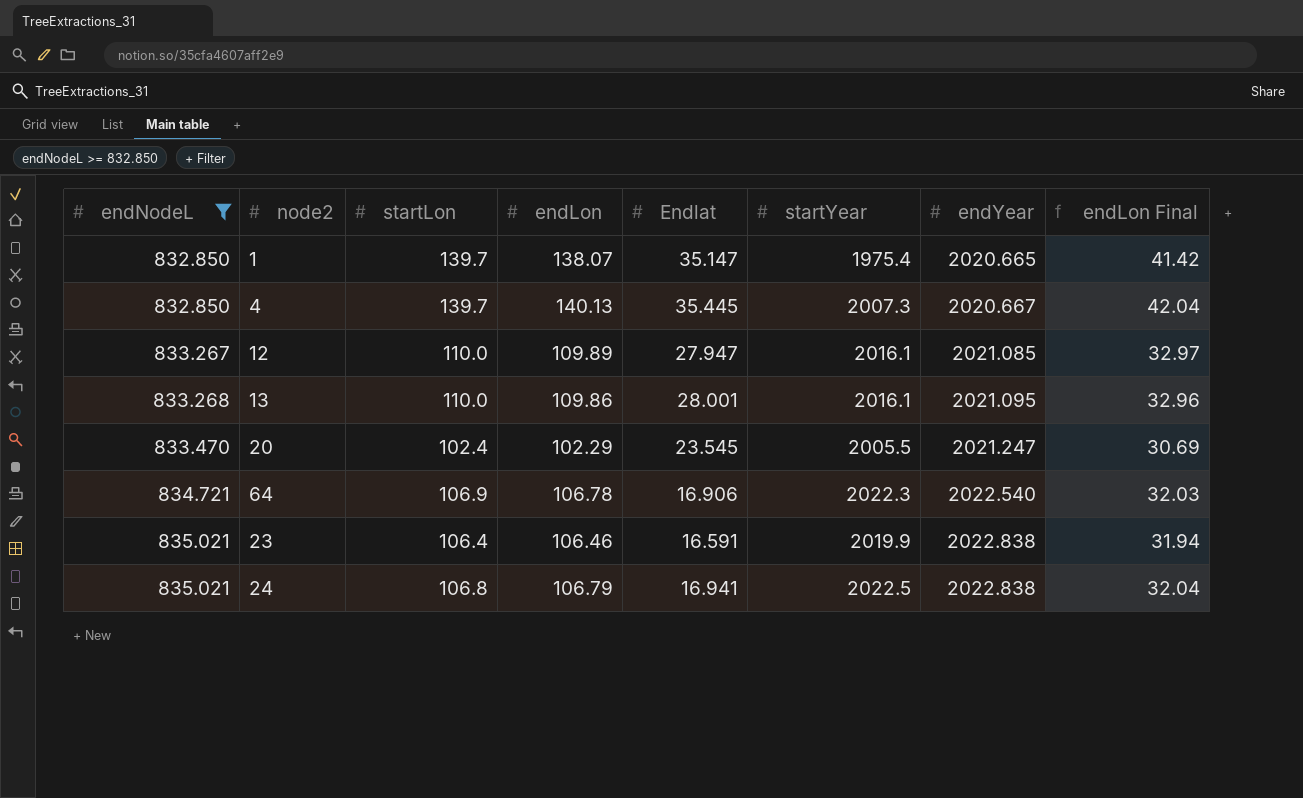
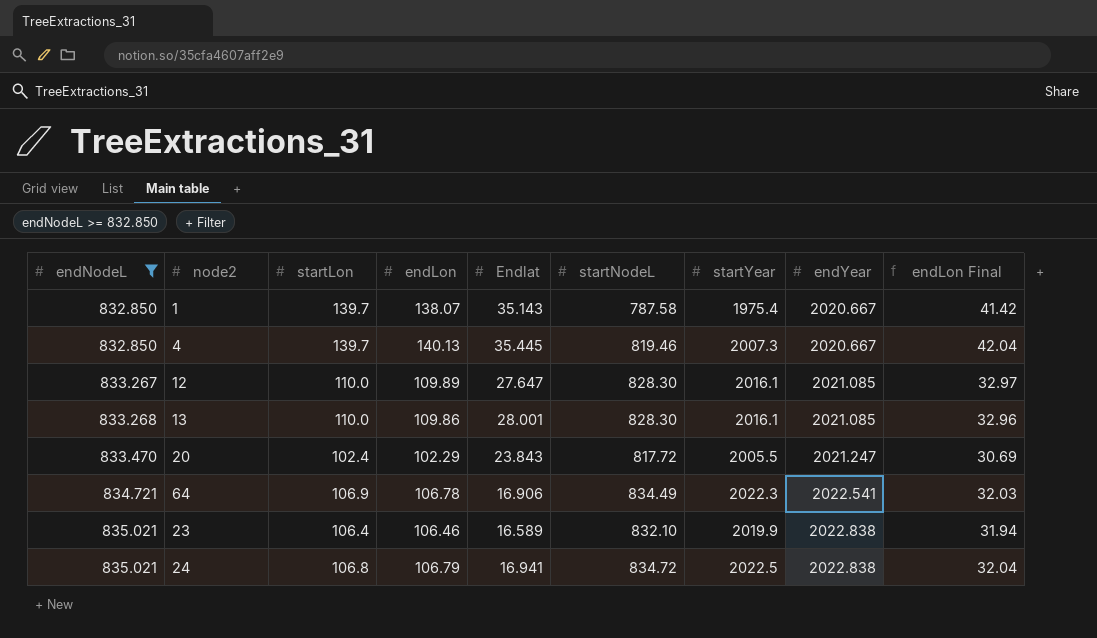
column startNodeL | position: none -> 6
1 | Endlat: 35.147 -> 35.143
1 | endYear: 2020.665 -> 2020.667
12 | Endlat: 27.947 -> 27.647
13 | endYear: 2021.095 -> 2021.085
20 | Endlat: 23.545 -> 23.843
64 | endYear: 2022.540 -> 2022.541
23 | Endlat: 16.591 -> 16.589

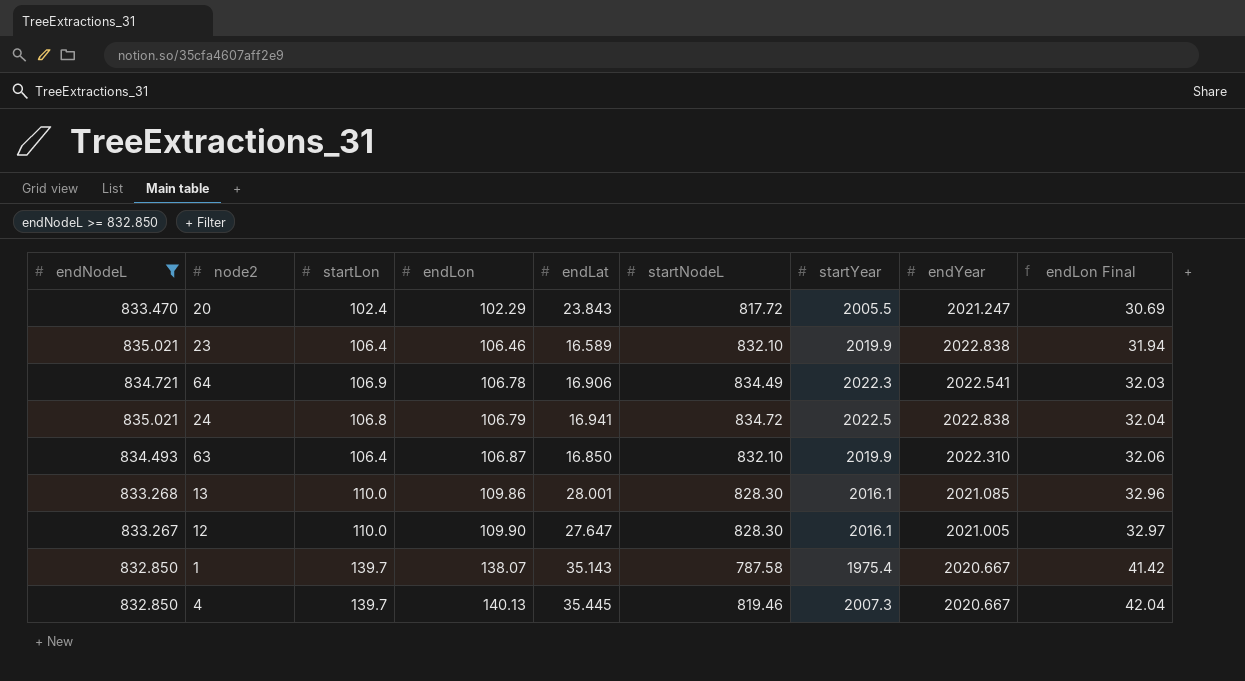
row order: endNodeL ascending -> endLon ascending
column name: Endlat -> endLat
row 63: none -> 834.493 | 106.4 | 106.87 | 16.850 | 832.10 | 2019.9 | 2022.310 | 32.06
12 | endLon: 109.89 -> 109.90
12 | endYear: 2021.085 -> 2021.005

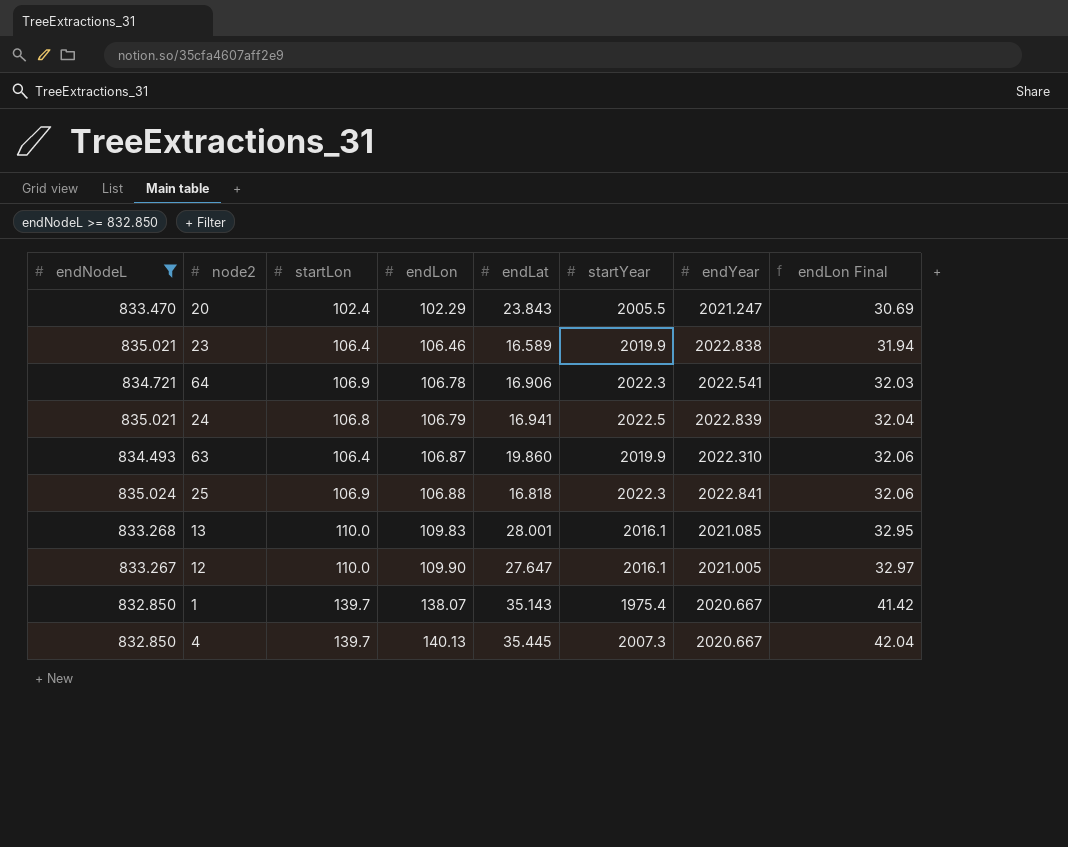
column startNodeL | position: 6 -> none
24 | endYear: 2022.838 -> 2022.839
63 | endLat: 16.850 -> 19.860
row 25: none -> 835.024 | 106.9 | 106.88 | 16.818 | 2022.3 | 2022.841 | 32.06
13 | endLon: 109.86 -> 109.83
13 | endLon Final: 32.96 -> 32.95

